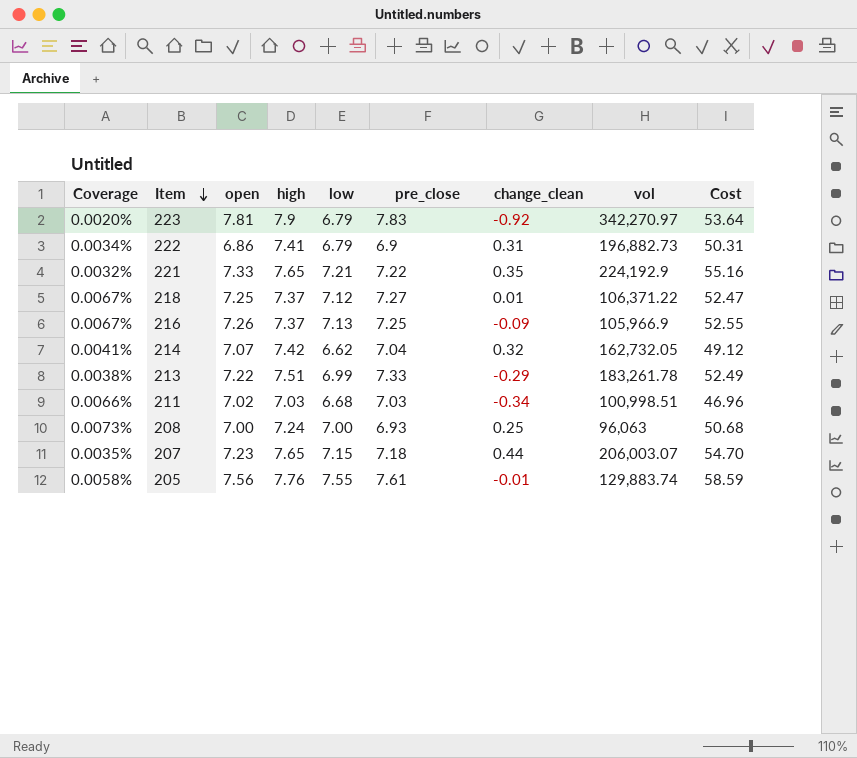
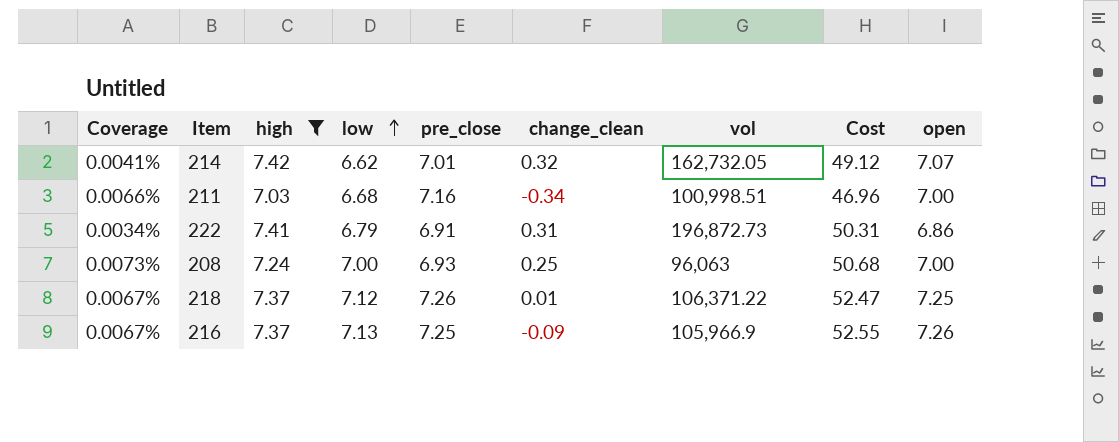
filter: none -> high <= 7.42
row order: Item descending -> low ascending
column open | position: 3 -> 9
214 | pre_close: 7.04 -> 7.01
211 | pre_close: 7.03 -> 7.16
211 | open: 7.02 -> 7.00
222 | pre_close: 6.9 -> 6.91
222 | vol: 196,882.73 -> 196,872.73
218 | pre_close: 7.27 -> 7.26

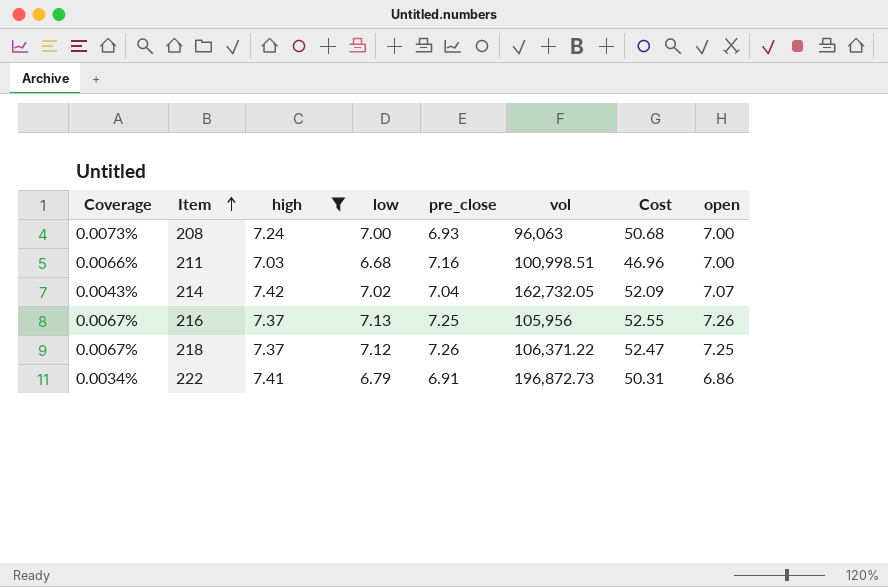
row order: low ascending -> Item ascending
column change_clean | position: 6 -> none
214 | Coverage: 0.0041% -> 0.0043%
214 | low: 6.62 -> 7.02
214 | pre_close: 7.01 -> 7.04
214 | Cost: 49.12 -> 52.09
216 | vol: 105,966.9 -> 105,956

